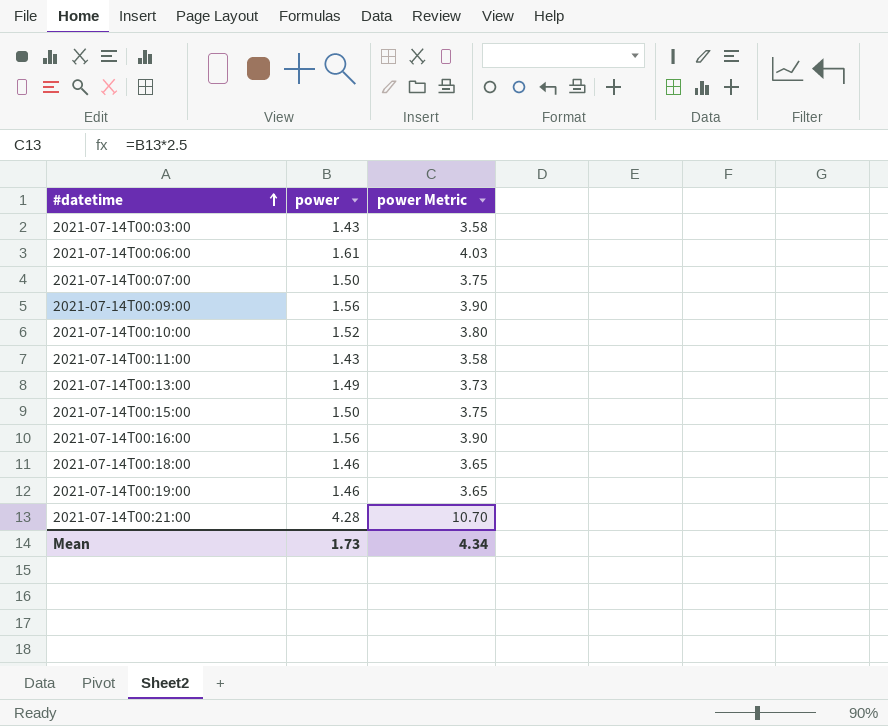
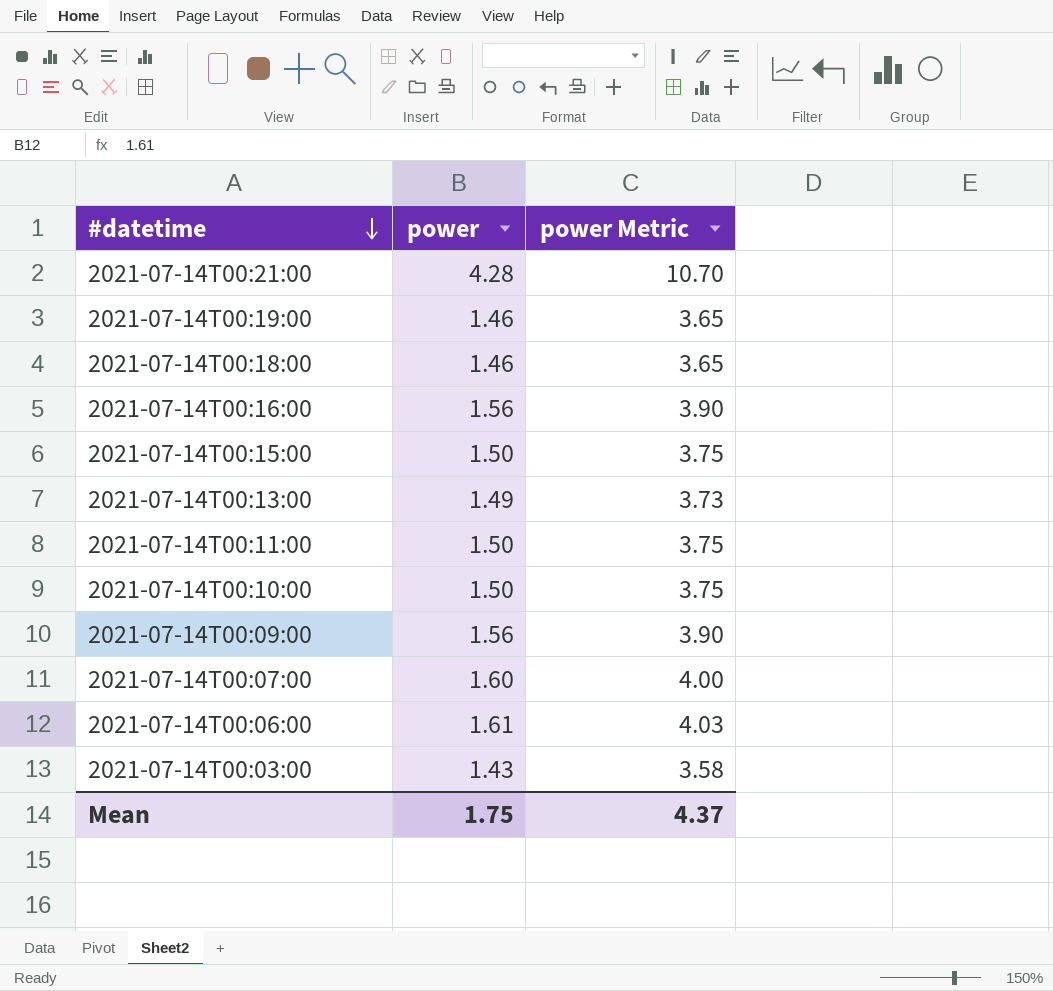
row order: #datetime ascending -> #datetime descending
2021-07-14T00:11:00 | power: 1.43 -> 1.50
2021-07-14T00:11:00 | power Metric: 3.58 -> 3.75
2021-07-14T00:10:00 | power: 1.52 -> 1.50
2021-07-14T00:10:00 | power Metric: 3.80 -> 3.75
2021-07-14T00:07:00 | power: 1.50 -> 1.60
2021-07-14T00:07:00 | power Metric: 3.75 -> 4.00
Mean | power: 1.73 -> 1.75
Mean | power Metric: 4.34 -> 4.37

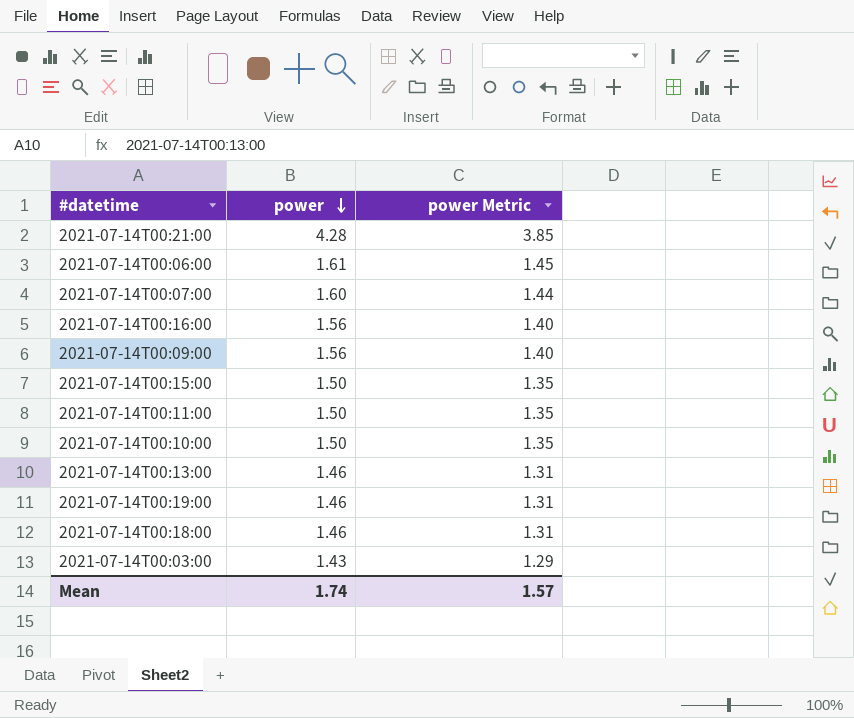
row order: #datetime descending -> power descending
column power Metric | formula: [power] * 2.5 -> [power] * 0.9
2021-07-14T00:13:00 | power: 1.49 -> 1.46
Mean | power: 1.75 -> 1.74
Mean | power Metric: 4.37 -> 1.57

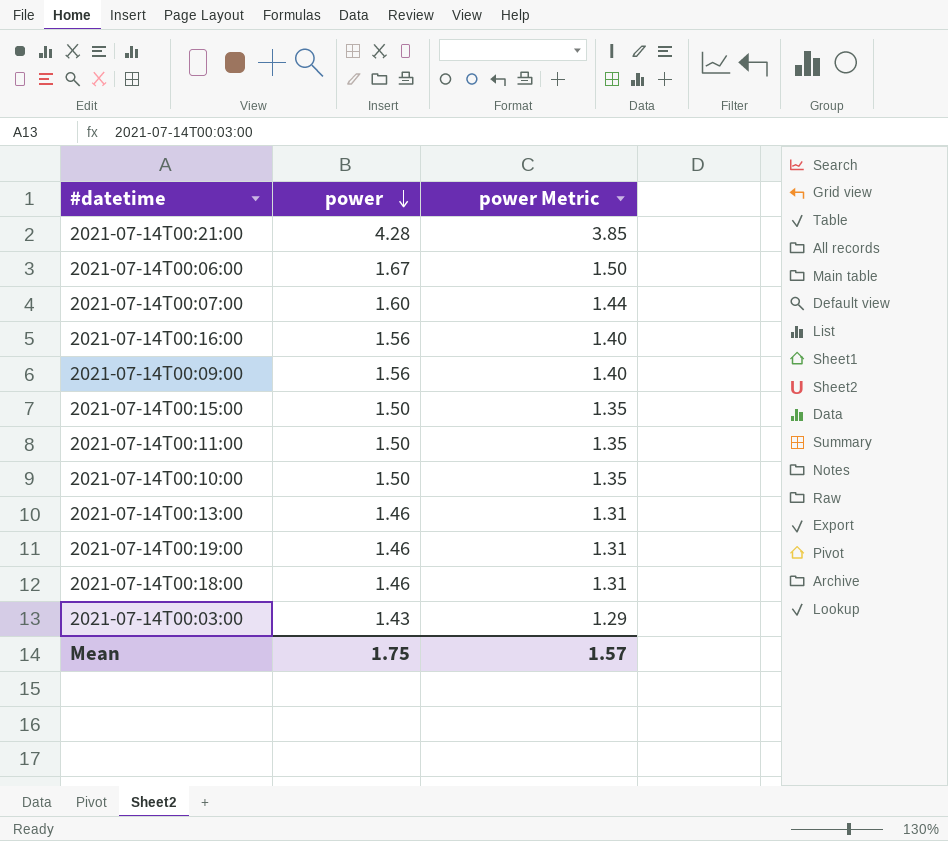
2021-07-14T00:06:00 | power: 1.61 -> 1.67
2021-07-14T00:06:00 | power Metric: 1.45 -> 1.50
Mean | power: 1.74 -> 1.75

